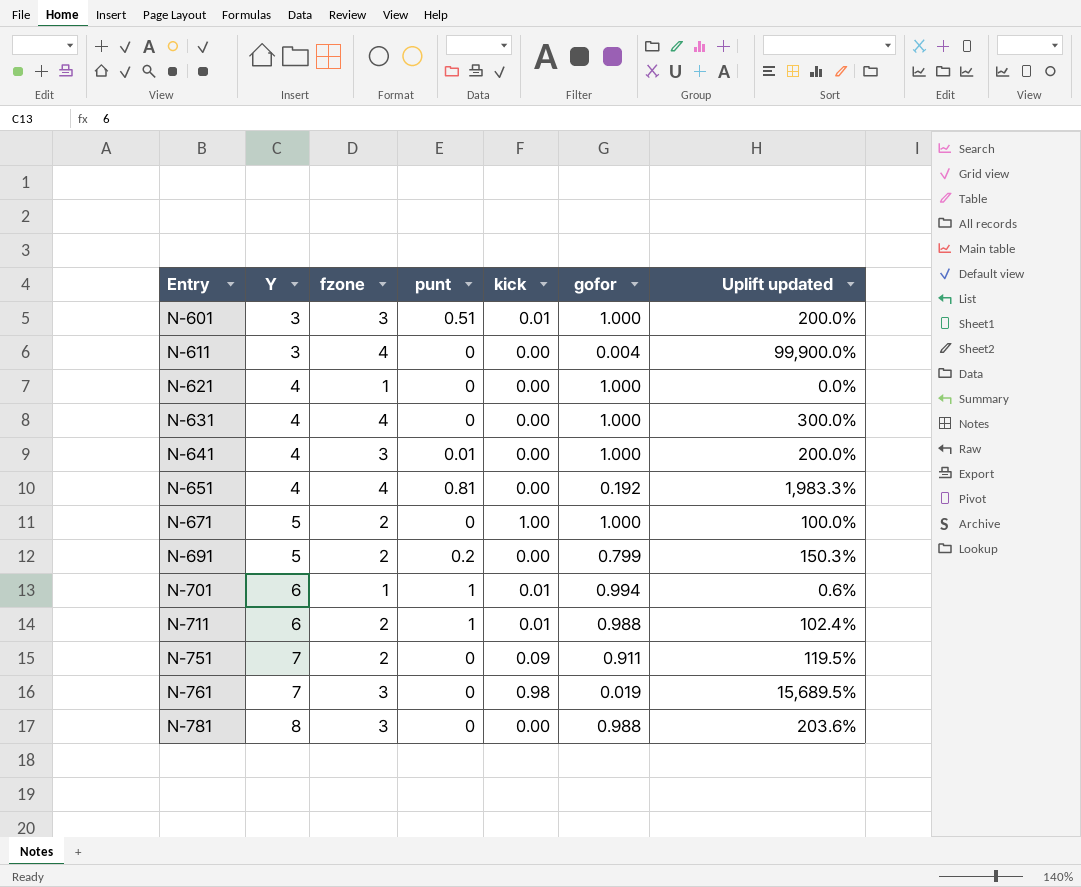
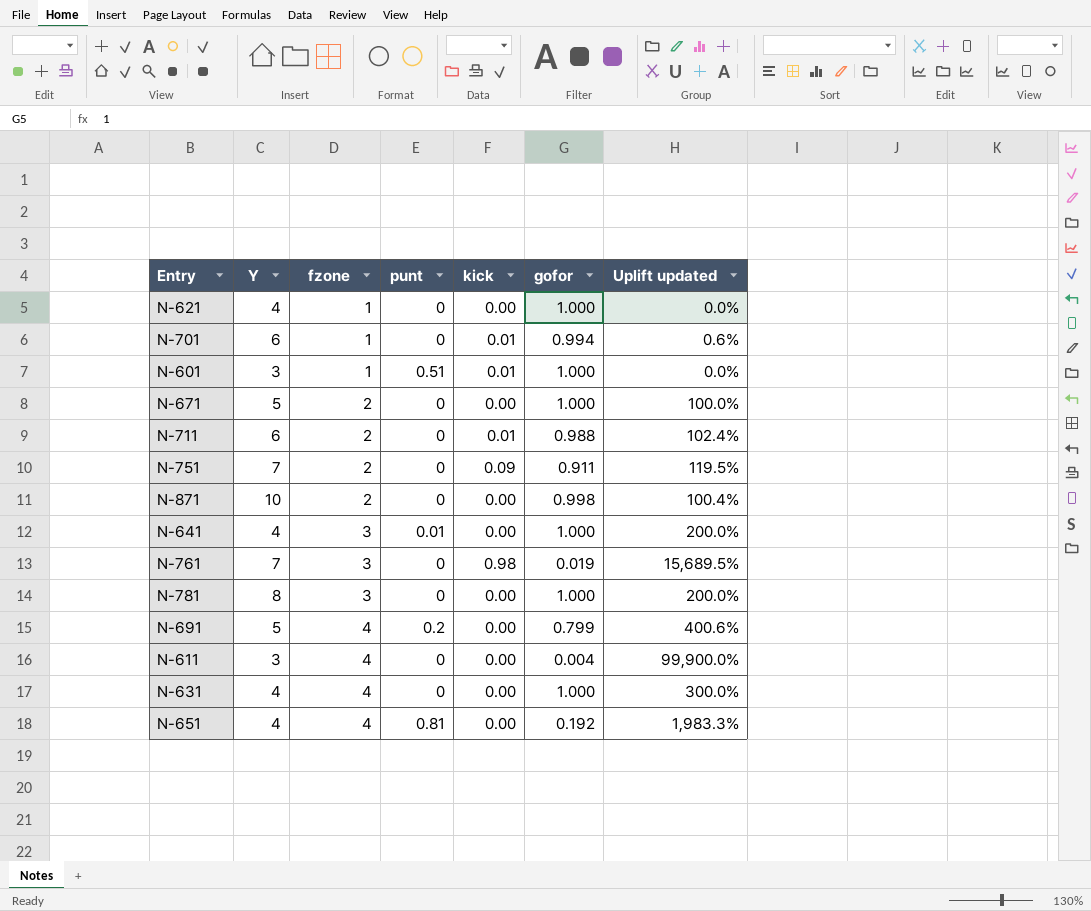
row order: Entry ascending -> fzone ascending
N-701 | punt: 1 -> 0
N-601 | fzone: 3 -> 1
N-601 | Uplift updated: 200.0% -> 0.0%
N-671 | kick: 1.00 -> 0.00
N-711 | punt: 1 -> 0
row N-871: none -> 10 | 2 | 0 | 0.00 | 0.998 | 100.4%
N-781 | gofor: 0.988 -> 1.000
N-781 | Uplift updated: 203.6% -> 200.0%
N-691 | fzone: 2 -> 4
N-691 | Uplift updated: 150.3% -> 400.6%

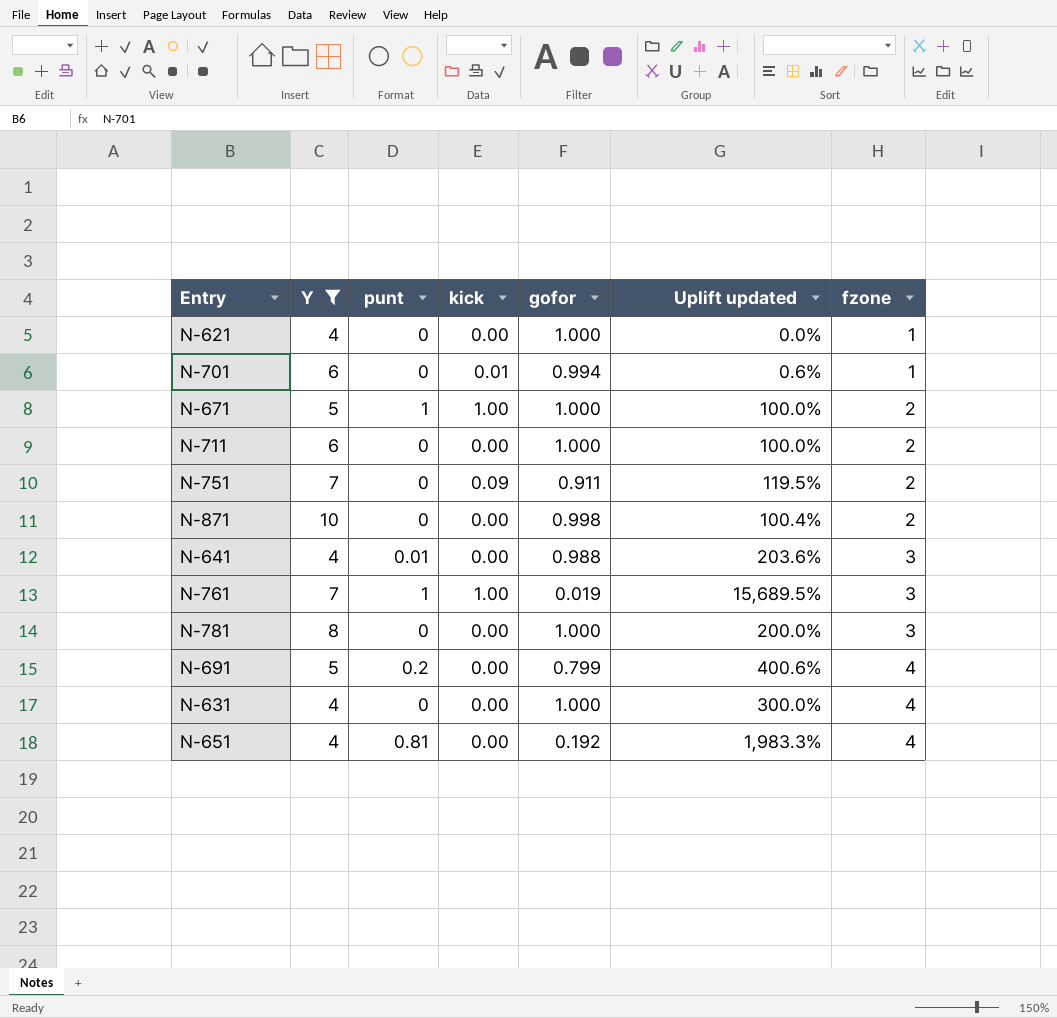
filter: none -> Y != 3
column fzone | position: 3 -> 7
N-671 | punt: 0 -> 1
N-671 | kick: 0.00 -> 1.00
N-711 | kick: 0.01 -> 0.00
N-711 | gofor: 0.988 -> 1.000
N-711 | Uplift updated: 102.4% -> 100.0%
N-641 | gofor: 1.000 -> 0.988
N-641 | Uplift updated: 200.0% -> 203.6%
N-761 | punt: 0 -> 1
N-761 | kick: 0.98 -> 1.00

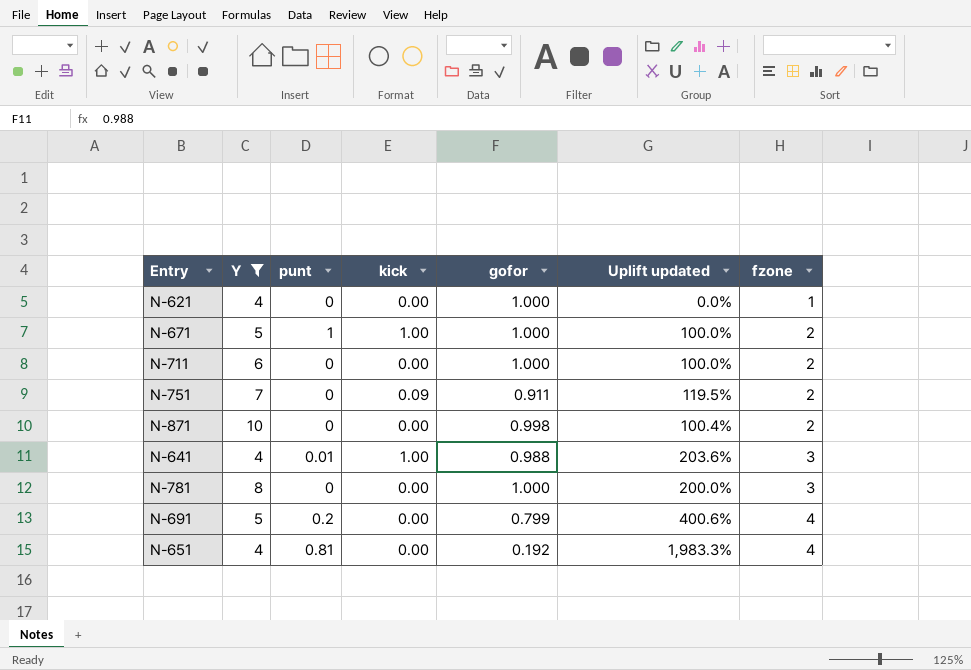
row N-701: 6 | 0 | 0.01 | 0.994 | 0.6% | 1 -> none
row N-761: 7 | 1 | 1.00 | 0.019 | 15,689.5% | 3 -> none
row N-631: 4 | 0 | 0.00 | 1.000 | 300.0% | 4 -> none
N-641 | kick: 0.00 -> 1.00

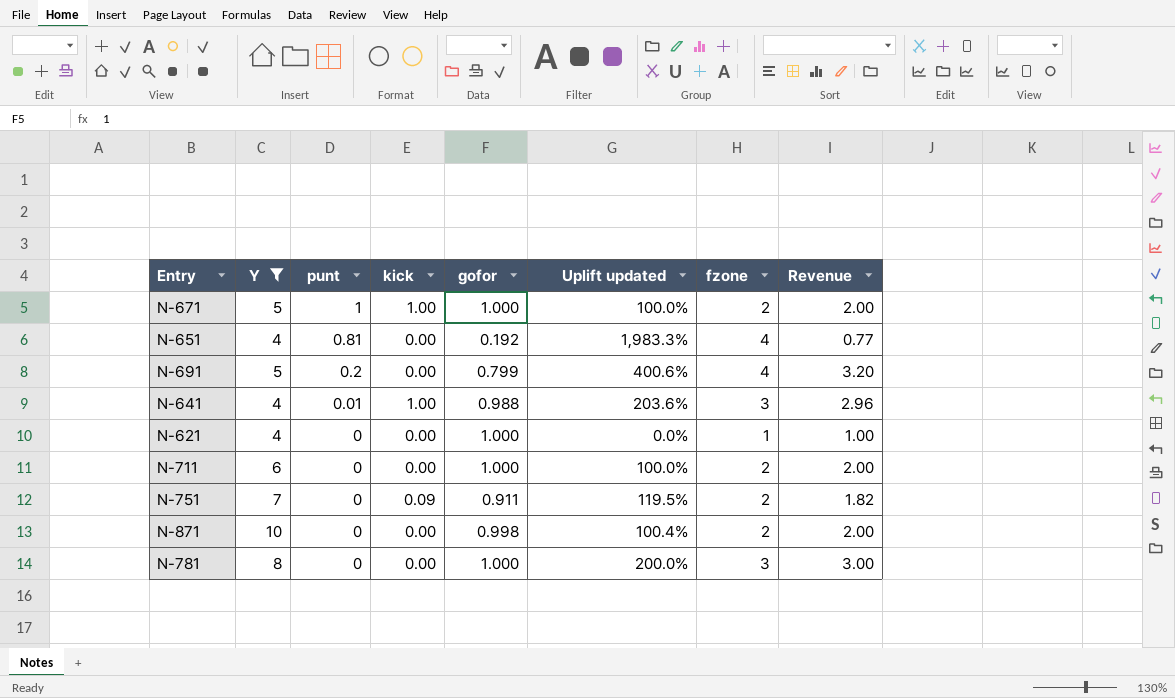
row order: fzone ascending -> punt descending
column Revenue | formula: none -> [gofor] * [fzone]

